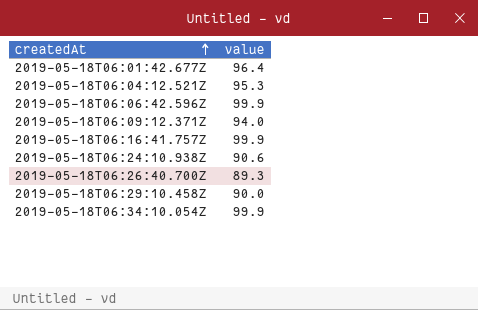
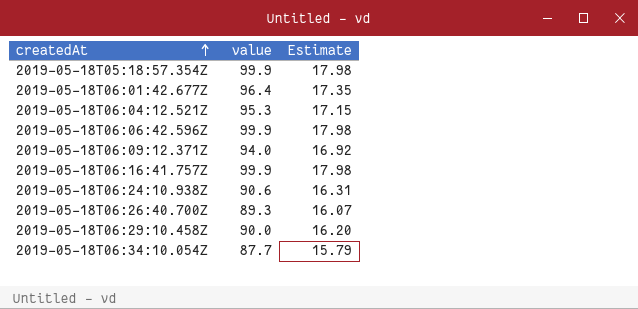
column Estimate | formula: none -> [value] * 0.18
row 2019-05-18T05:18:57.354Z: none -> 99.9 | 17.98
2019-05-18T06:34:10.054Z | value: 99.9 -> 87.7

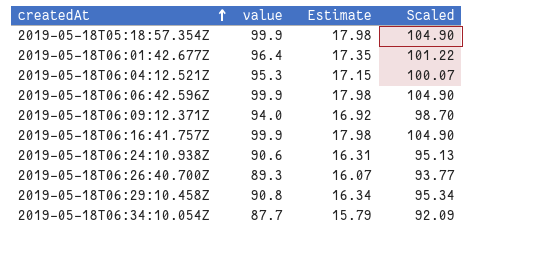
column Scaled | formula: none -> [value] * 1.05
2019-05-18T06:29:10.458Z | value: 90.0 -> 90.8
2019-05-18T06:29:10.458Z | Estimate: 16.20 -> 16.34

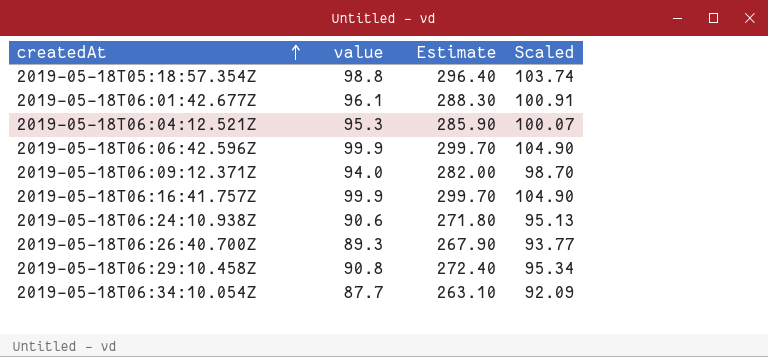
column Estimate | formula: [value] * 0.18 -> [value] * 3
2019-05-18T05:18:57.354Z | value: 99.9 -> 98.8
2019-05-18T05:18:57.354Z | Scaled: 104.90 -> 103.74
2019-05-18T06:01:42.677Z | value: 96.4 -> 96.1
2019-05-18T06:01:42.677Z | Scaled: 101.22 -> 100.91

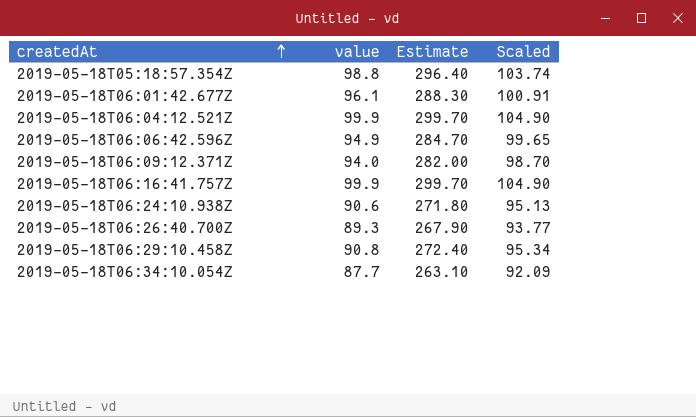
2019-05-18T06:04:12.521Z | value: 95.3 -> 99.9
2019-05-18T06:04:12.521Z | Estimate: 285.90 -> 299.70
2019-05-18T06:04:12.521Z | Scaled: 100.07 -> 104.90
2019-05-18T06:06:42.596Z | value: 99.9 -> 94.9
2019-05-18T06:06:42.596Z | Estimate: 299.70 -> 284.70
2019-05-18T06:06:42.596Z | Scaled: 104.90 -> 99.65

